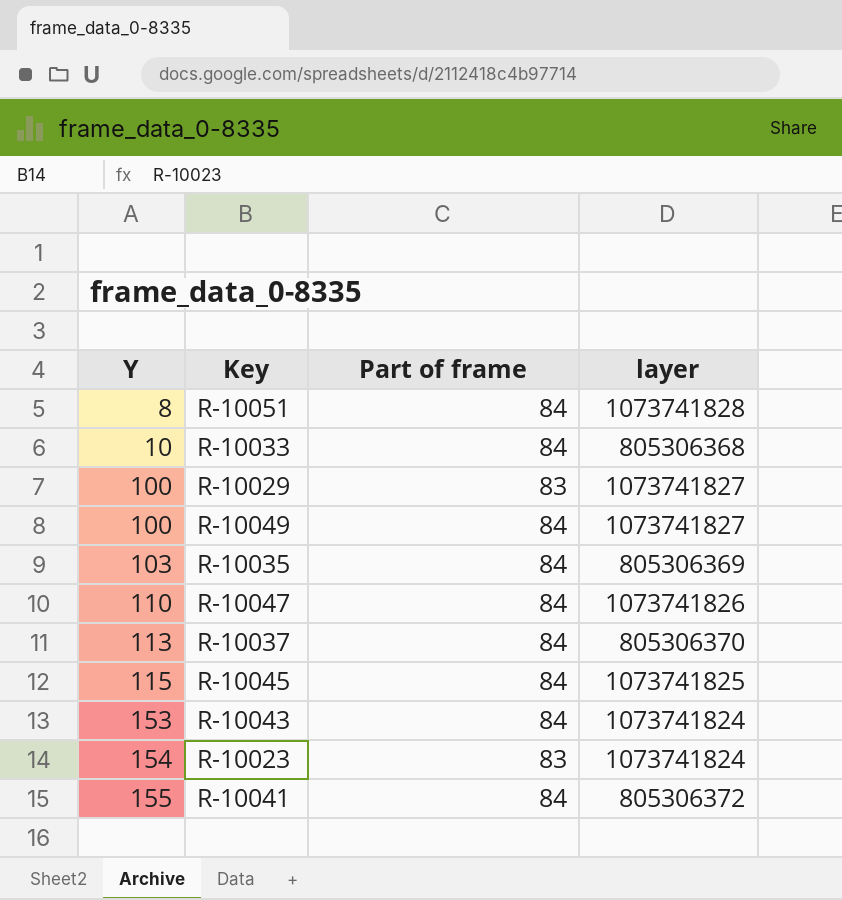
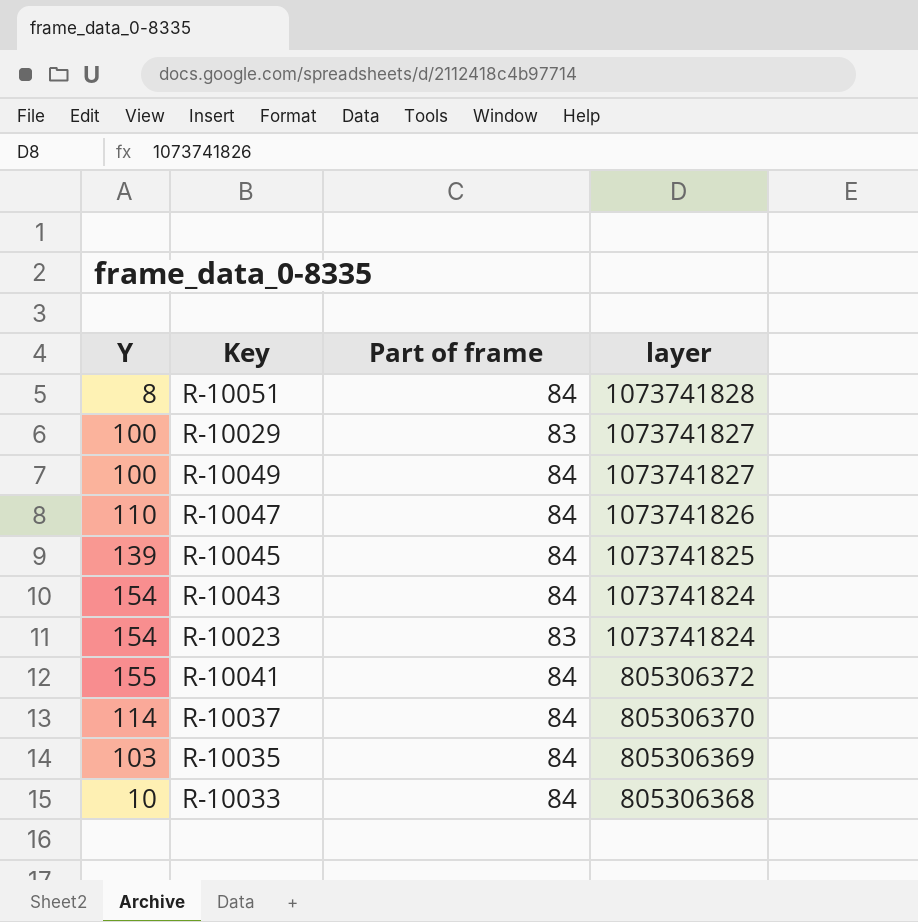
row order: Y ascending -> layer descending
R-10045 | Y: 115 -> 139
R-10043 | Y: 153 -> 154
R-10037 | Y: 113 -> 114

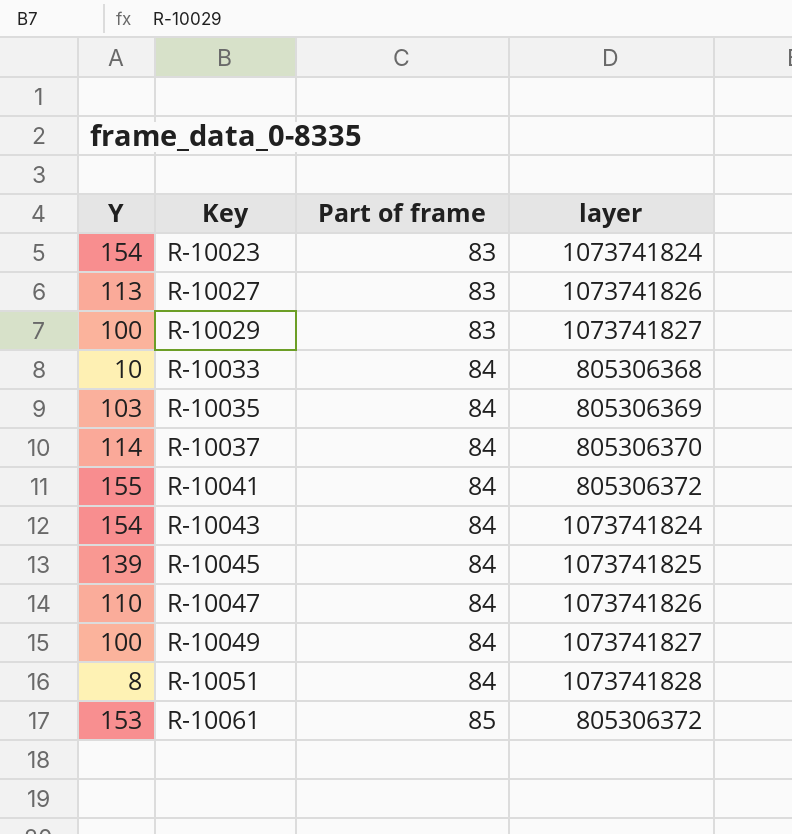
row order: layer descending -> Key ascending
row R-10027: none -> 113 | 83 | 1073741826
row R-10061: none -> 153 | 85 | 805306372

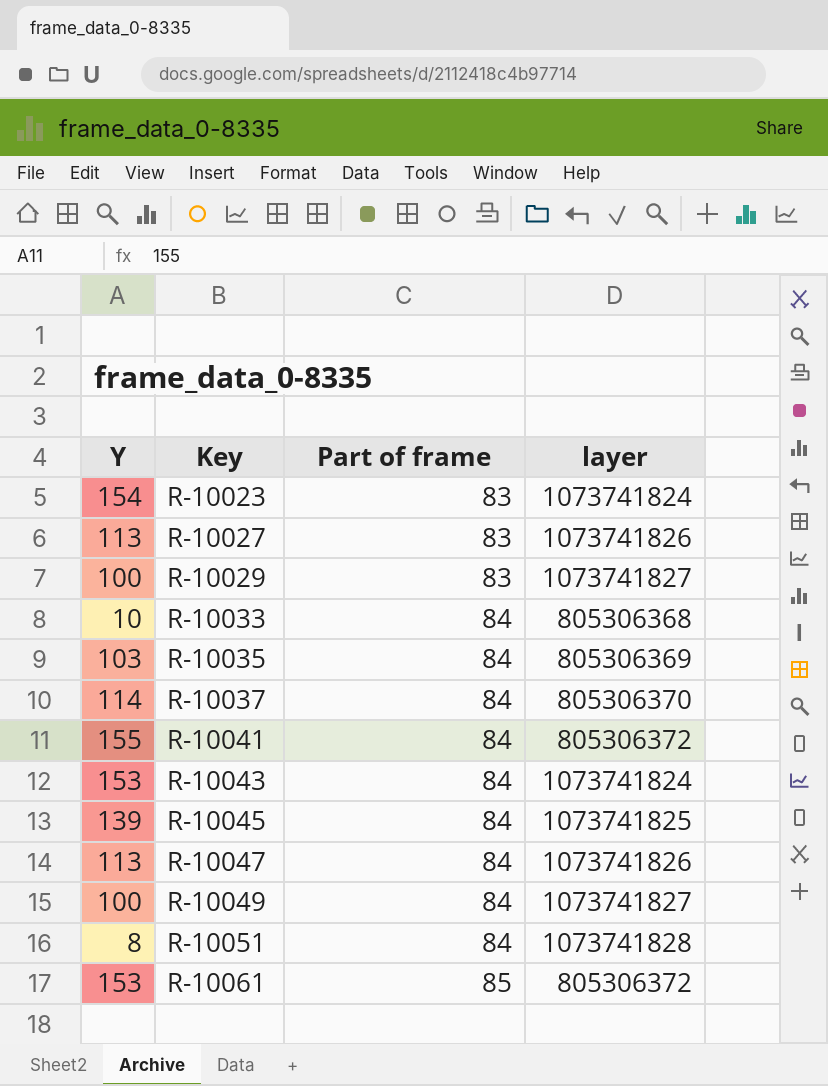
R-10043 | Y: 154 -> 153
R-10047 | Y: 110 -> 113

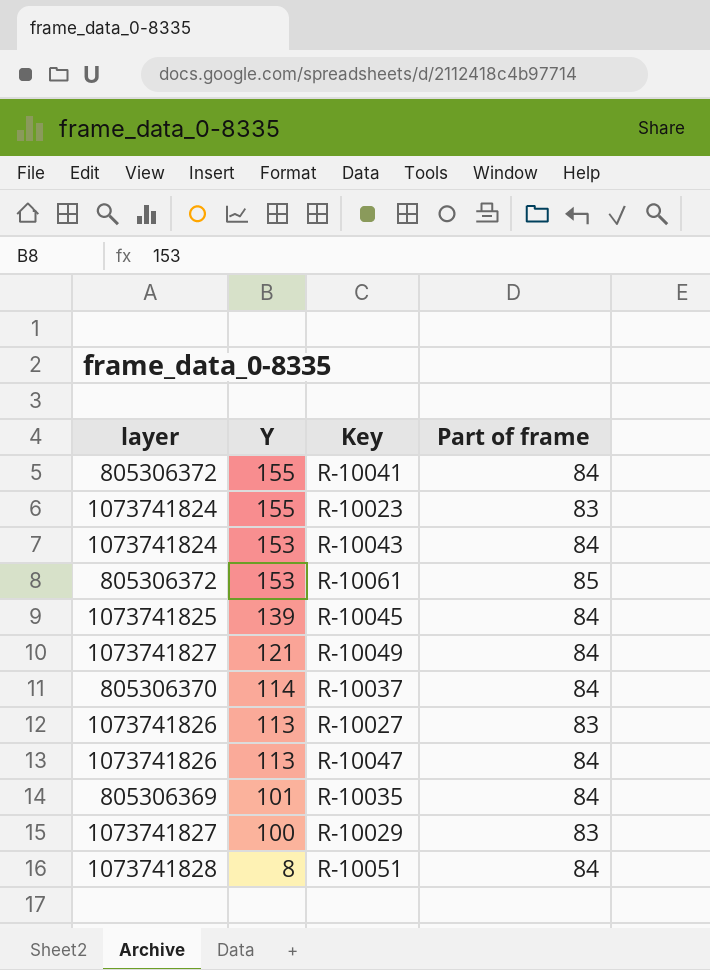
row order: Key ascending -> Y descending
column layer | position: 4 -> 1
row R-10033: 10 | 84 | 805306368 -> none
R-10023 | Y: 154 -> 155
R-10049 | Y: 100 -> 121
R-10035 | Y: 103 -> 101

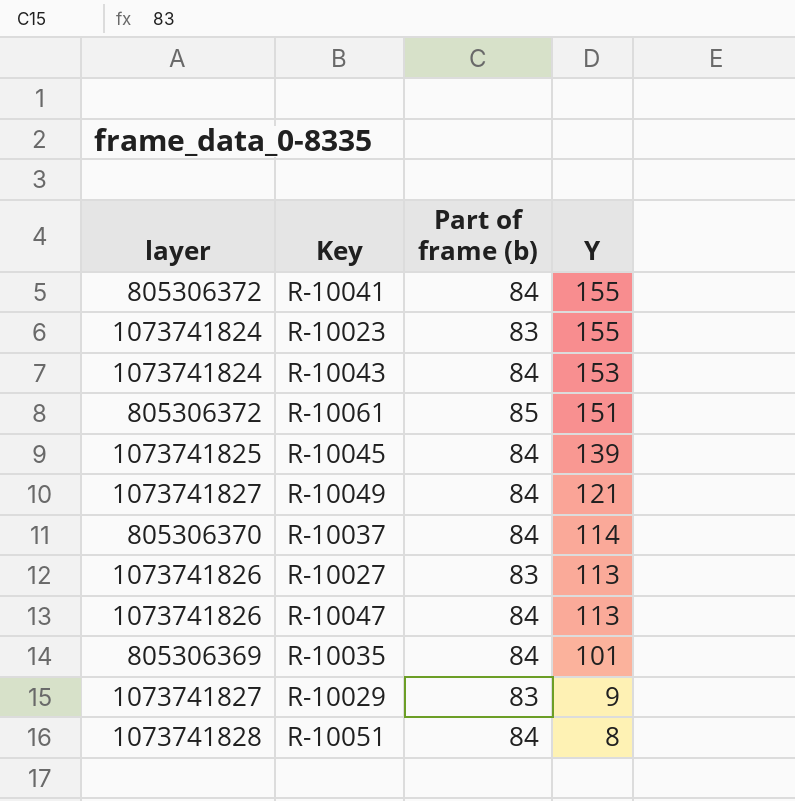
column name: Part of frame -> Part of frame (b)
column Y | position: 2 -> 4
R-10061 | Y: 153 -> 151
R-10029 | Y: 100 -> 9

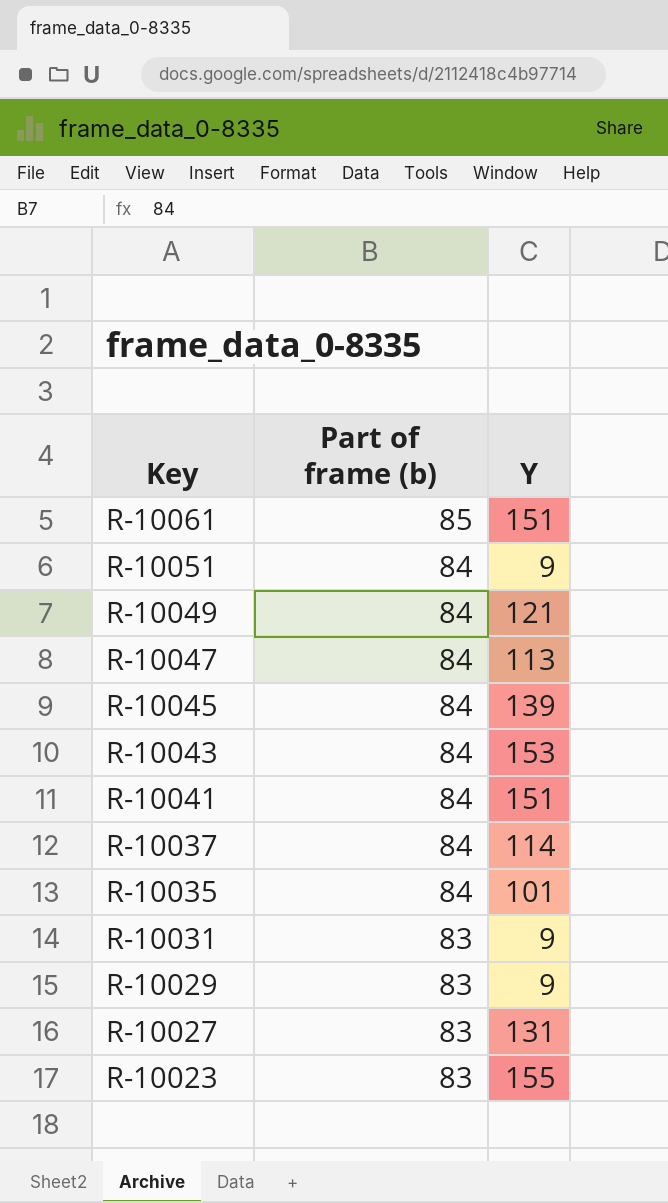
row order: Y descending -> Key descending
column layer | position: 1 -> none
R-10051 | Y: 8 -> 9
R-10041 | Y: 155 -> 151
row R-10031: none -> 83 | 9
R-10027 | Y: 113 -> 131

